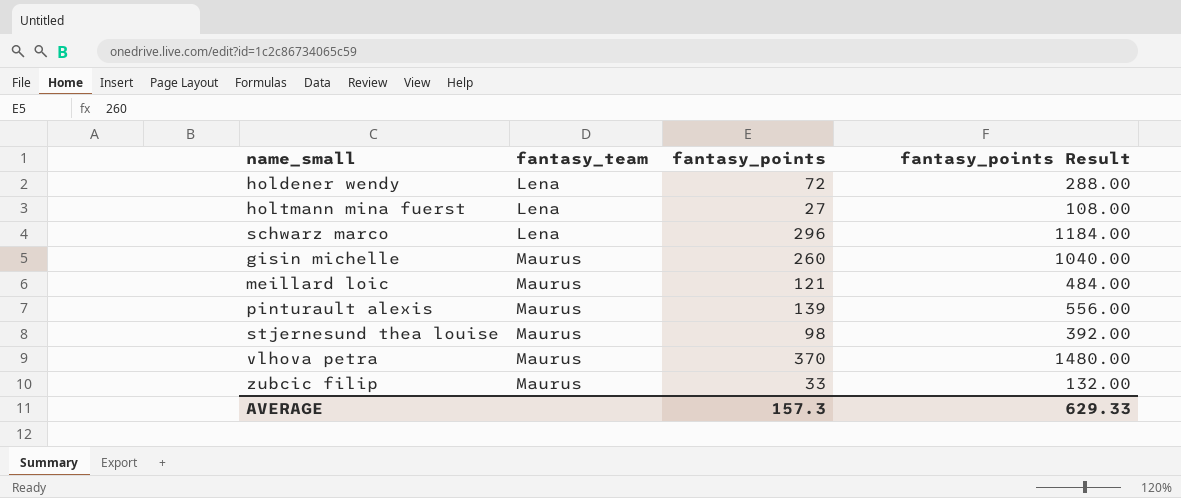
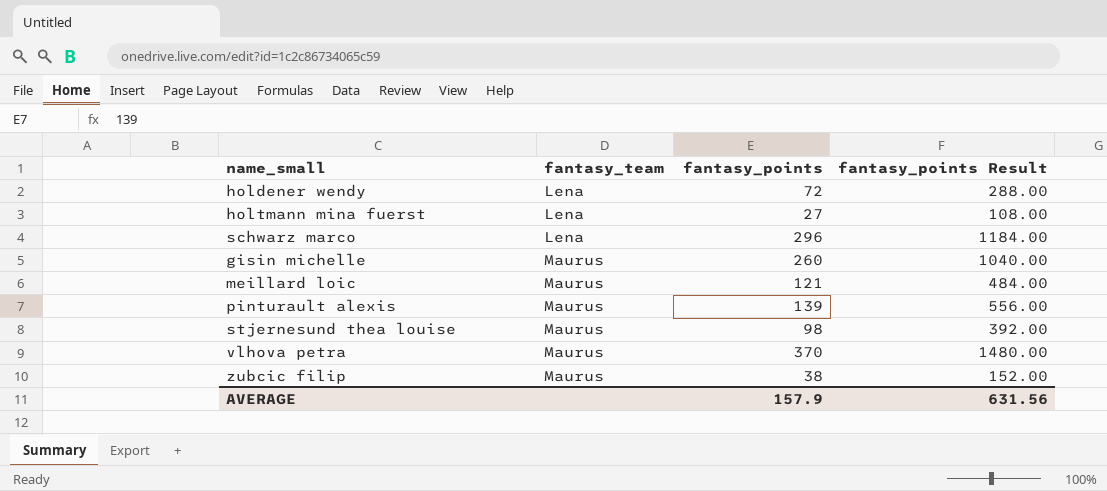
zubcic filip | fantasy_points: 33 -> 38
zubcic filip | fantasy_points Result: 132.00 -> 152.00
AVERAGE | fantasy_points: 157.3 -> 157.9
AVERAGE | fantasy_points Result: 629.33 -> 631.56

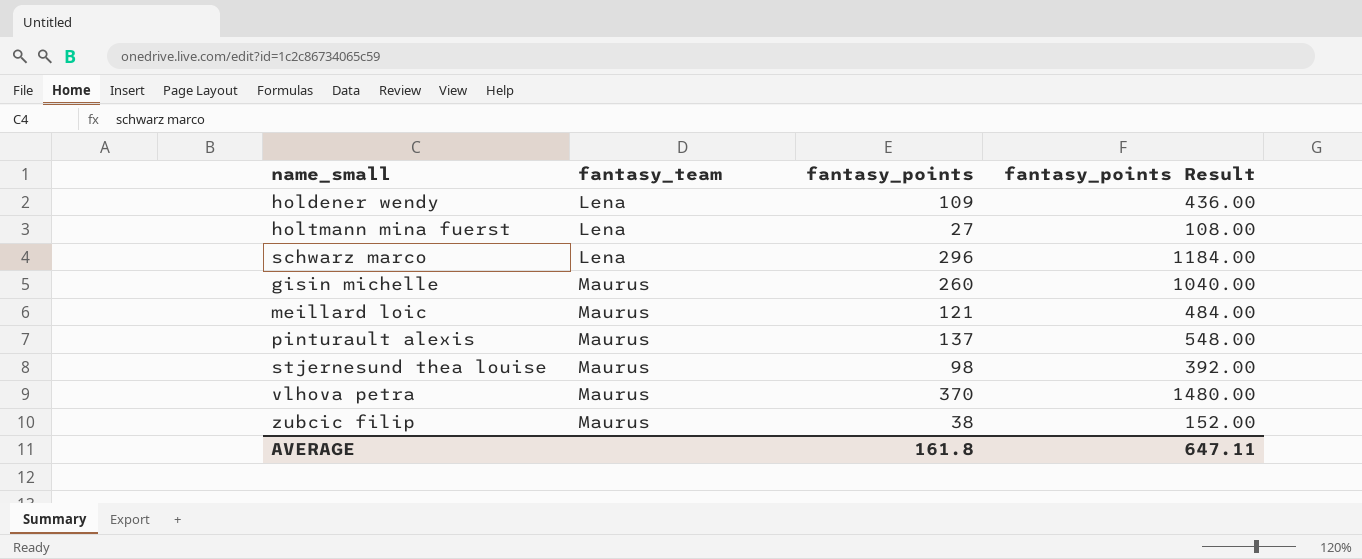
holdener wendy | fantasy_points: 72 -> 109
holdener wendy | fantasy_points Result: 288.00 -> 436.00
pinturault alexis | fantasy_points: 139 -> 137
pinturault alexis | fantasy_points Result: 556.00 -> 548.00
AVERAGE | fantasy_points: 157.9 -> 161.8
AVERAGE | fantasy_points Result: 631.56 -> 647.11

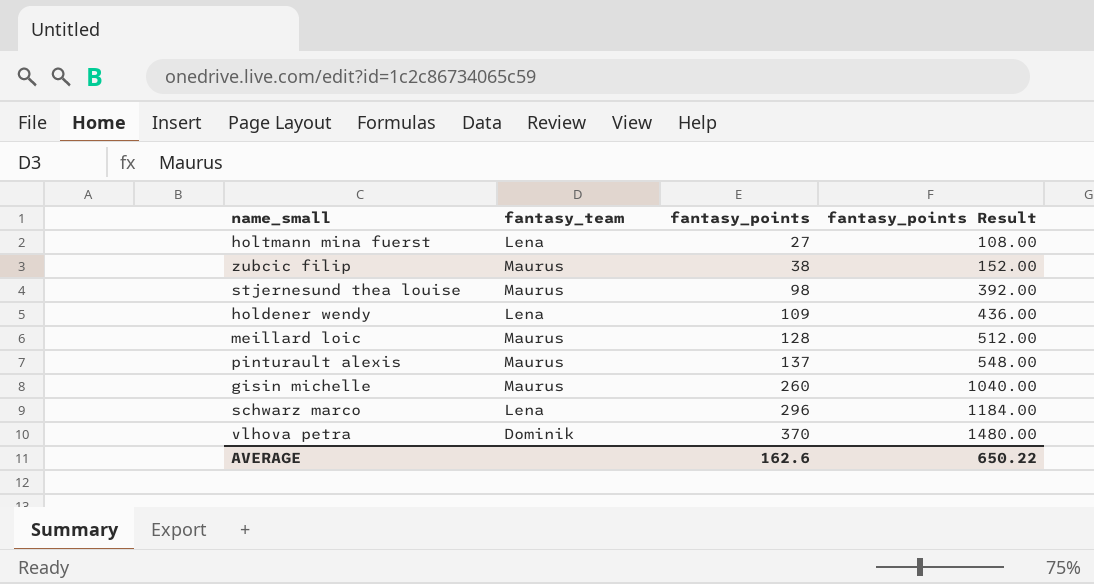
row order: fantasy_team ascending -> fantasy_points ascending
meillard loic | fantasy_points: 121 -> 128
meillard loic | fantasy_points Result: 484.00 -> 512.00
vlhova petra | fantasy_team: Maurus -> Dominik
AVERAGE | fantasy_points: 161.8 -> 162.6
AVERAGE | fantasy_points Result: 647.11 -> 650.22

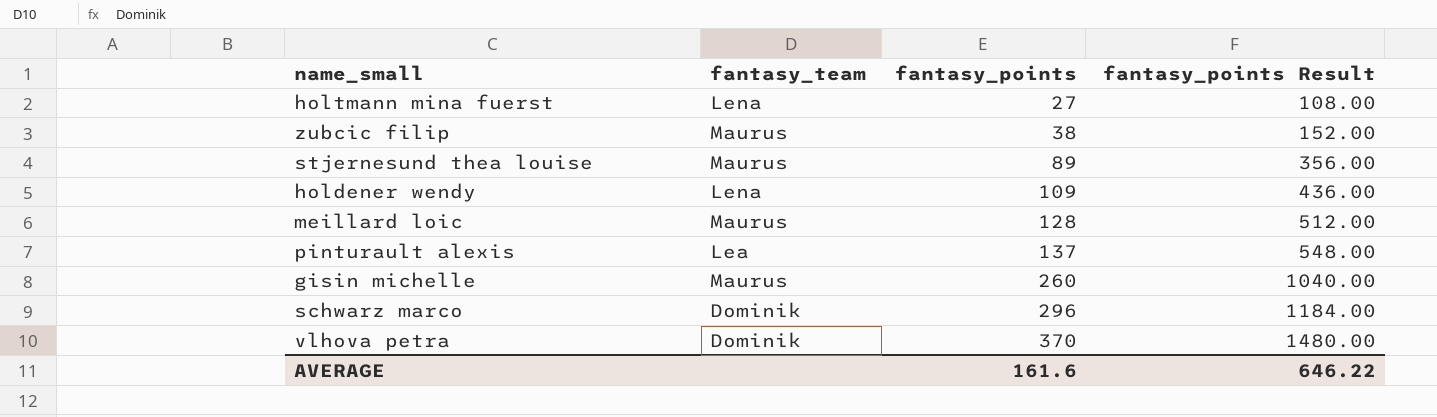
stjernesund thea louise | fantasy_points: 98 -> 89
stjernesund thea louise | fantasy_points Result: 392.00 -> 356.00
pinturault alexis | fantasy_team: Maurus -> Lea
schwarz marco | fantasy_team: Lena -> Dominik
AVERAGE | fantasy_points: 162.6 -> 161.6
AVERAGE | fantasy_points Result: 650.22 -> 646.22

